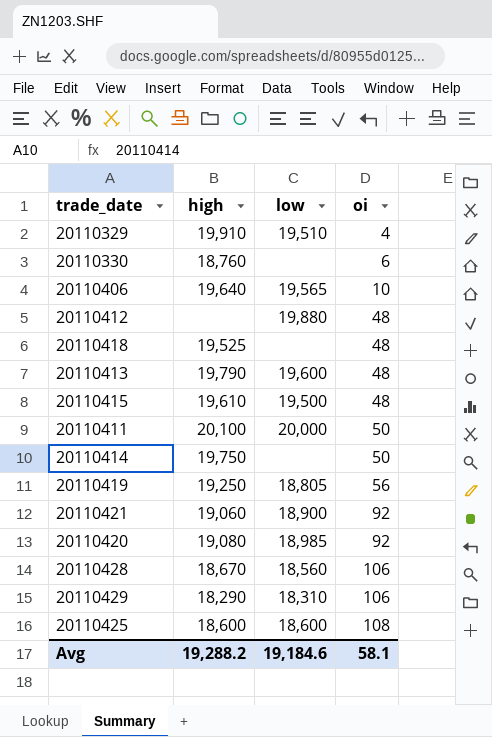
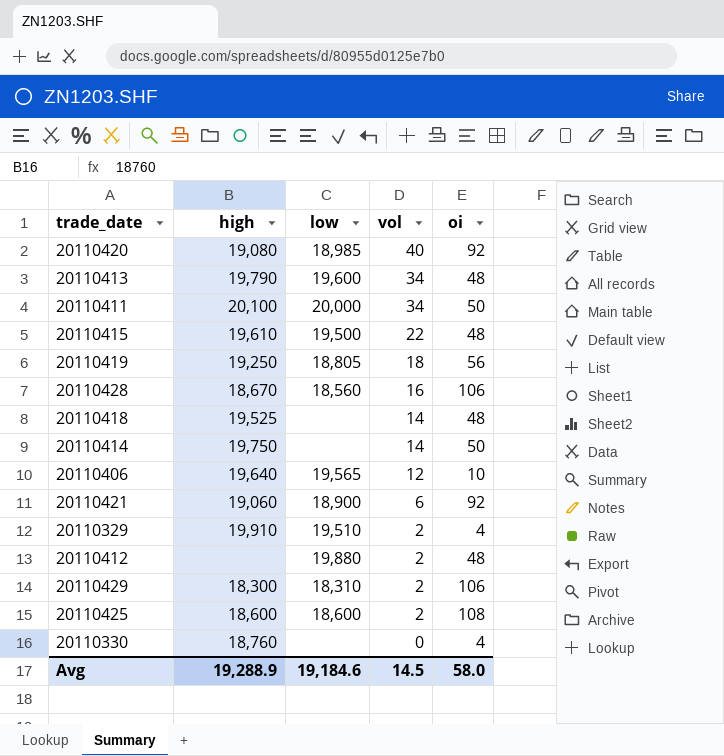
row order: oi ascending -> vol descending
column vol | position: none -> 4
20110429 | high: 18,290 -> 18,300
20110330 | oi: 6 -> 4
Avg | high: 19,288.2 -> 19,288.9
Avg | oi: 58.1 -> 58.0

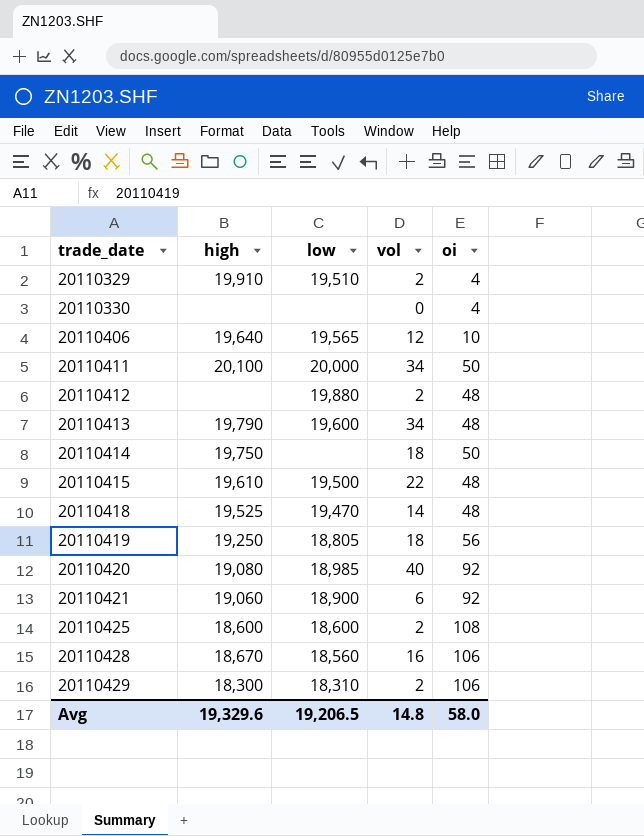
row order: vol descending -> trade_date ascending
20110330 | high: 18,760 -> none
20110414 | vol: 14 -> 18
20110418 | low: none -> 19,470
Avg | high: 19,288.9 -> 19,329.6
Avg | low: 19,184.6 -> 19,206.5
Avg | vol: 14.5 -> 14.8

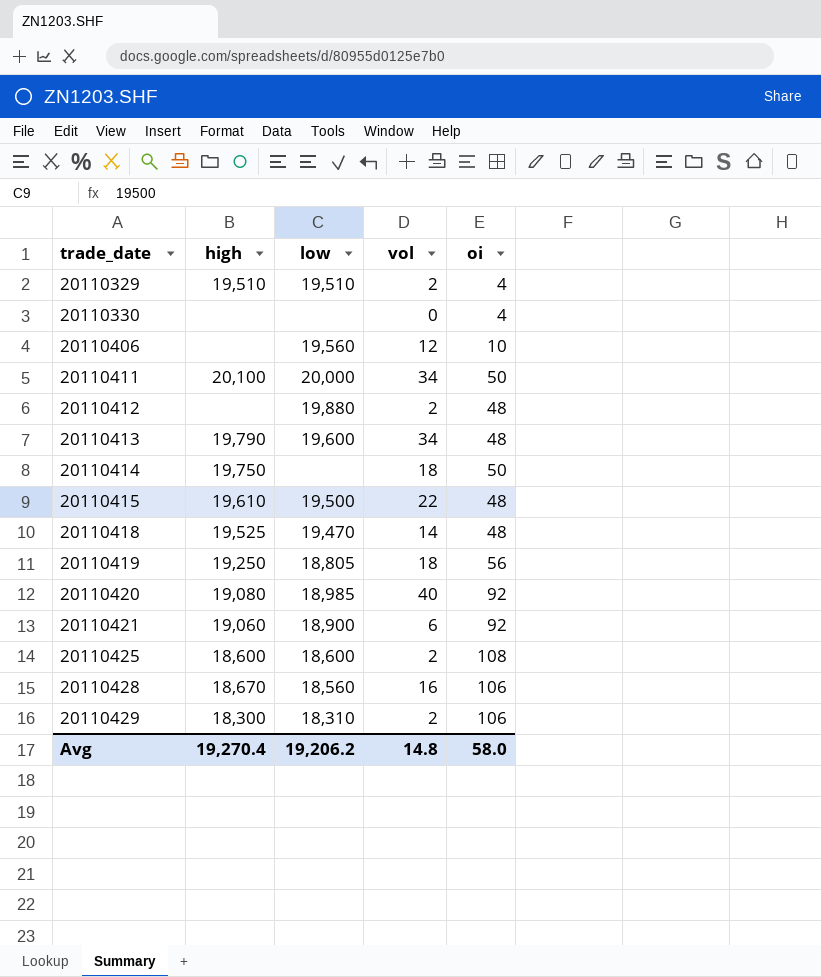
20110329 | high: 19,910 -> 19,510
20110406 | high: 19,640 -> none
20110406 | low: 19,565 -> 19,560
Avg | high: 19,329.6 -> 19,270.4
Avg | low: 19,206.5 -> 19,206.2

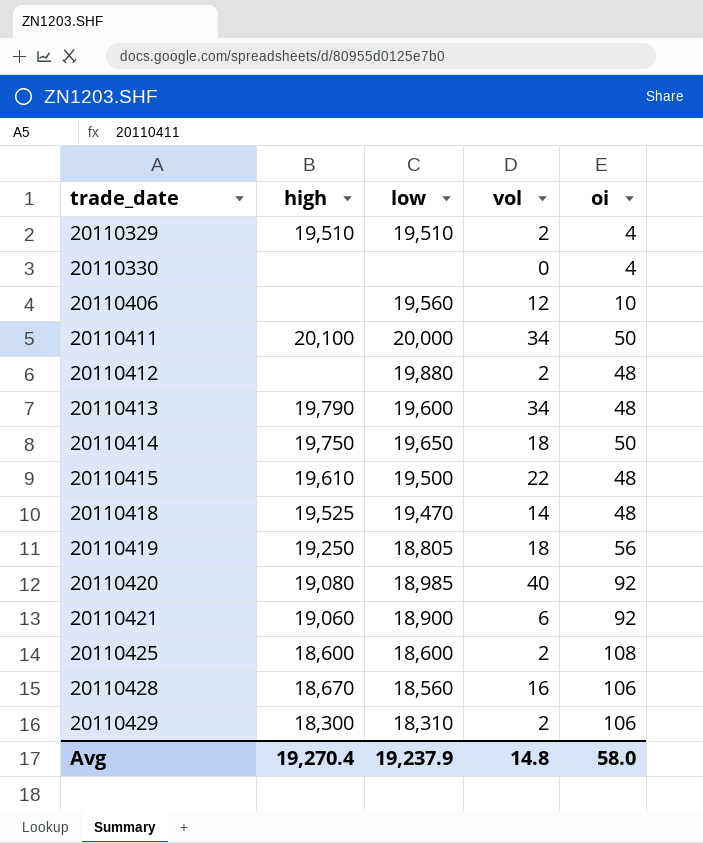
20110414 | low: none -> 19,650
Avg | low: 19,206.2 -> 19,237.9

